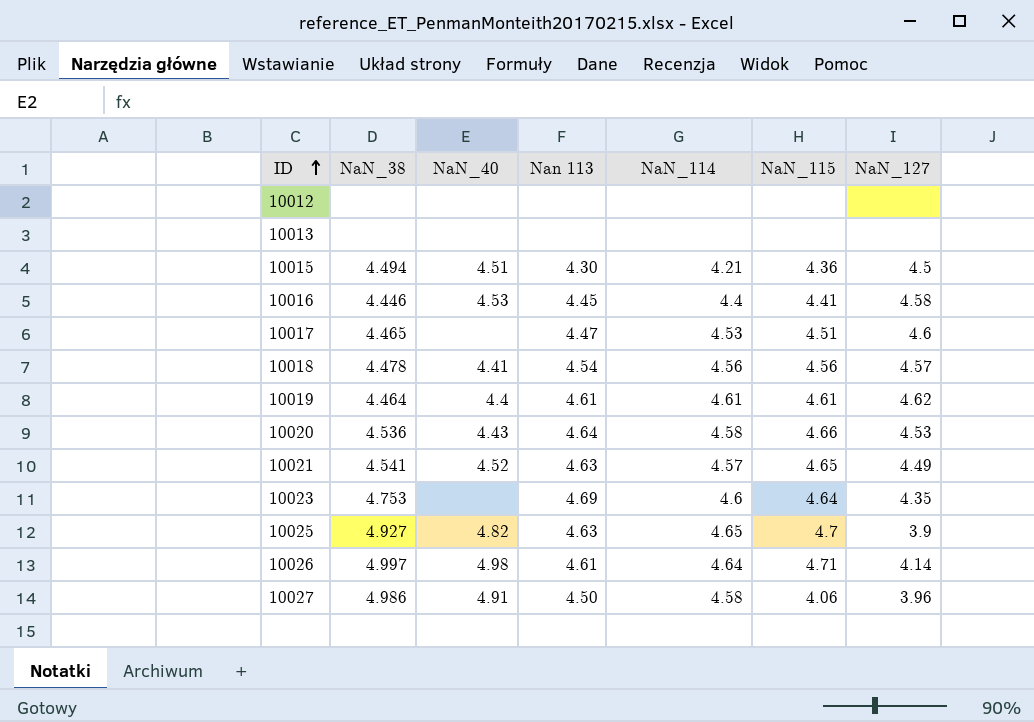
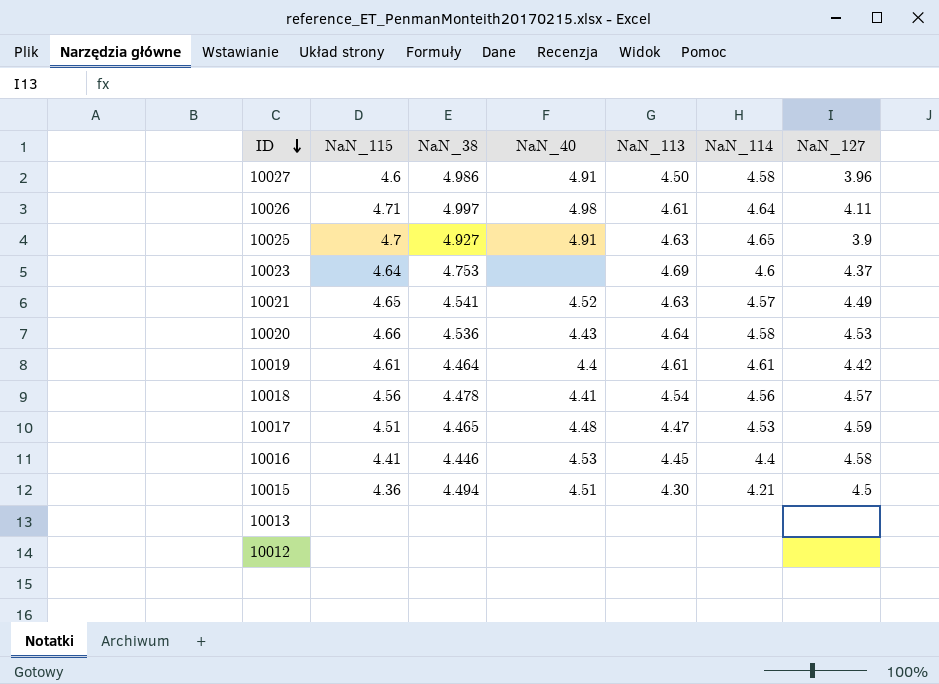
row order: ID ascending -> ID descending
column NaN_115 | position: 6 -> 2
column name: Nan 113 -> NaN_113
10027 | NaN_115: 4.06 -> 4.6
10026 | NaN_127: 4.14 -> 4.11
10025 | NaN_40: 4.82 -> 4.91
10023 | NaN_127: 4.35 -> 4.37
10019 | NaN_127: 4.62 -> 4.42
10017 | NaN_40: none -> 4.48
10017 | NaN_127: 4.6 -> 4.59

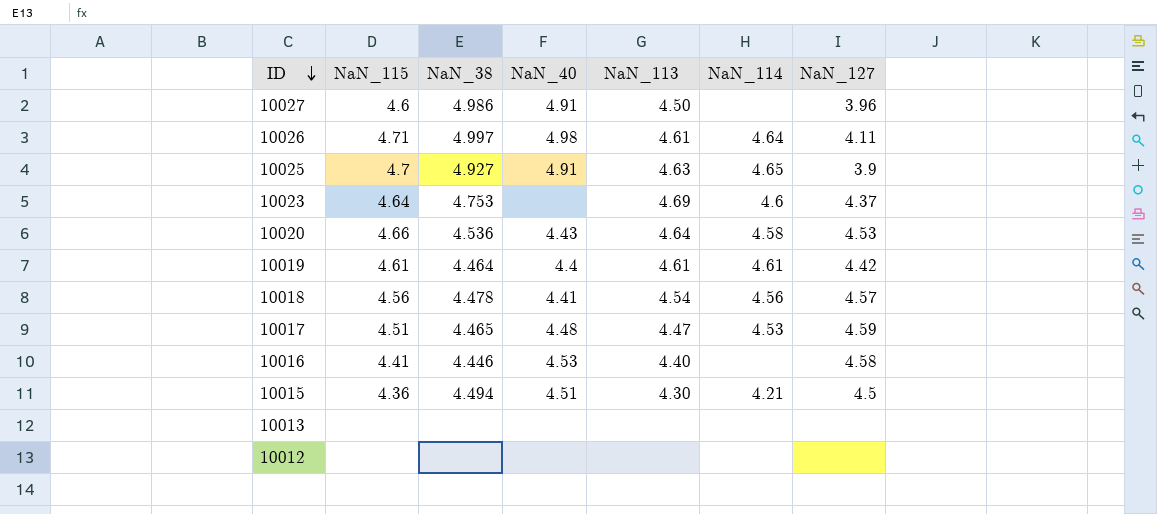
row 10021: 4.65 | 4.541 | 4.52 | 4.63 | 4.57 | 4.49 -> none
10027 | NaN_114: 4.58 -> none
10016 | NaN_113: 4.45 -> 4.40
10016 | NaN_114: 4.4 -> none

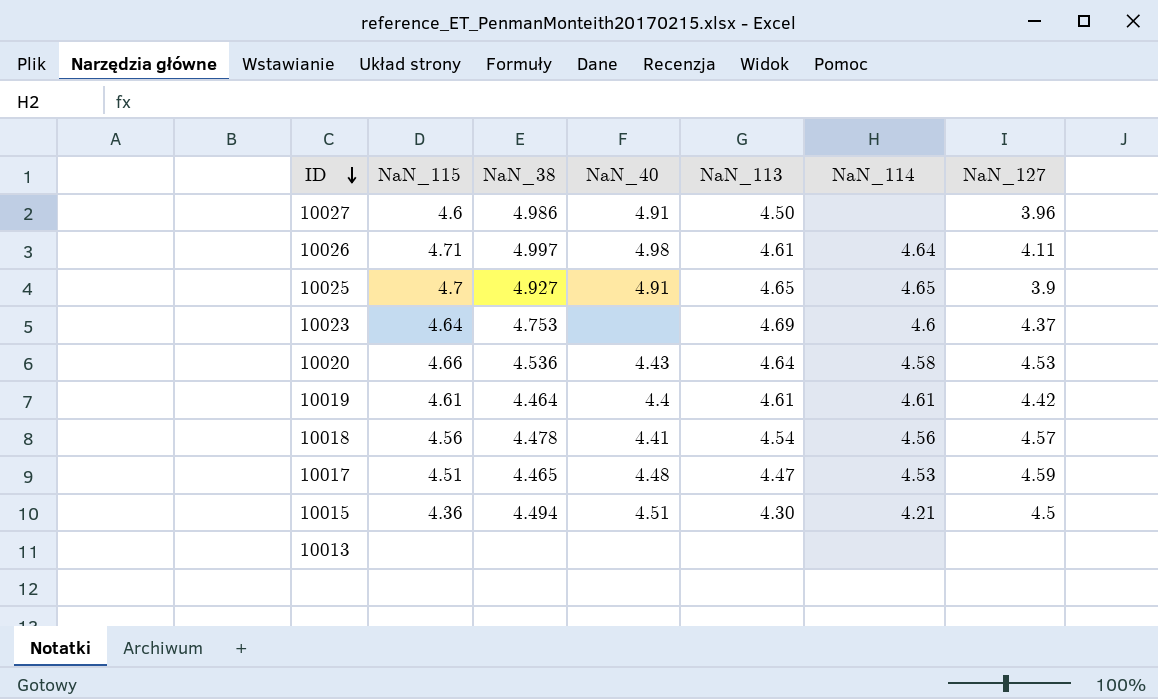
row 10016: 4.41 | 4.446 | 4.53 | 4.40 | none | 4.58 -> none
row 10012: none | none | none | none | none | none -> none
10025 | NaN_113: 4.63 -> 4.65

